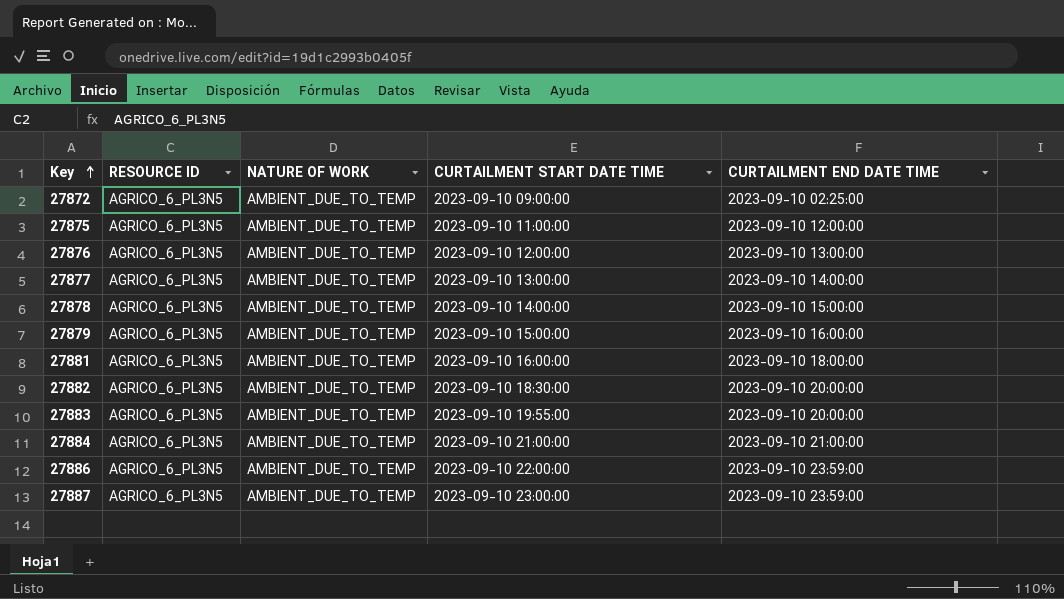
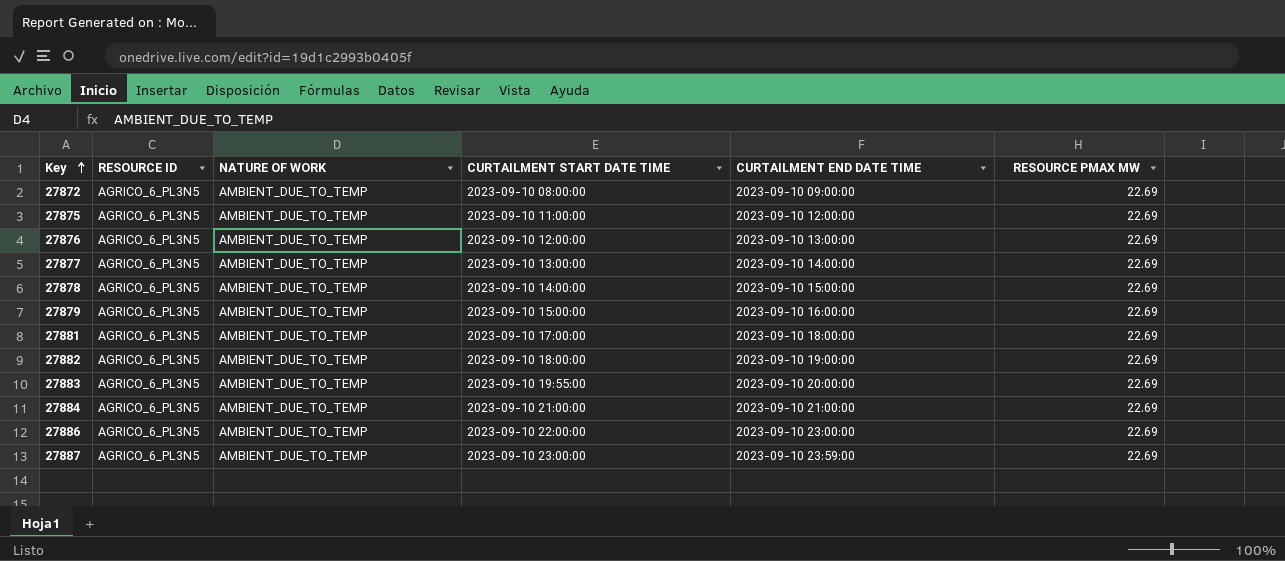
column RESOURCE PMAX MW | position: none -> 6
27872 | CURTAILMENT START DATE TIME: 2023-09-10 09:00:00 -> 2023-09-10 08:00:00
27872 | CURTAILMENT END DATE TIME: 2023-09-10 02:25:00 -> 2023-09-10 09:00:00
27881 | CURTAILMENT START DATE TIME: 2023-09-10 16:00:00 -> 2023-09-10 17:00:00
27882 | CURTAILMENT START DATE TIME: 2023-09-10 18:30:00 -> 2023-09-10 18:00:00
27882 | CURTAILMENT END DATE TIME: 2023-09-10 20:00:00 -> 2023-09-10 19:00:00
27886 | CURTAILMENT END DATE TIME: 2023-09-10 23:59:00 -> 2023-09-10 23:00:00

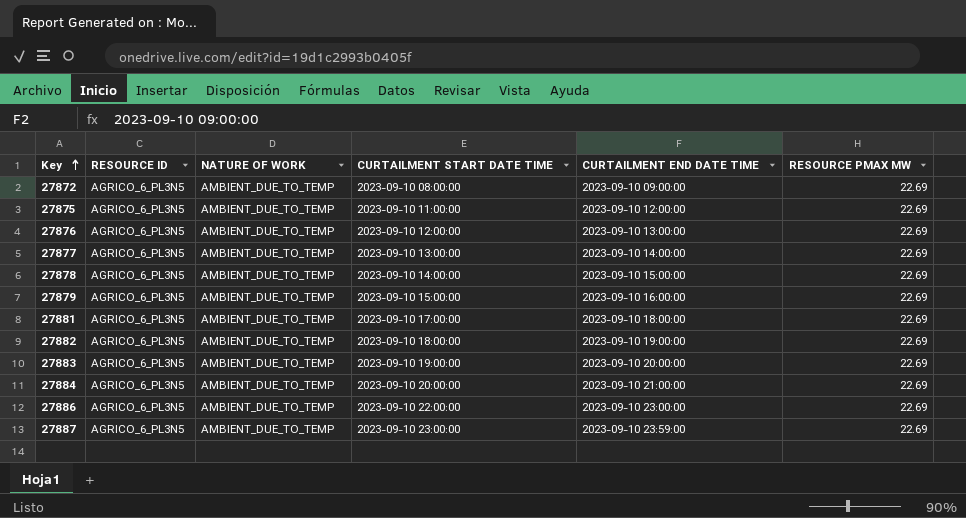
27883 | CURTAILMENT START DATE TIME: 2023-09-10 19:55:00 -> 2023-09-10 19:00:00
27884 | CURTAILMENT START DATE TIME: 2023-09-10 21:00:00 -> 2023-09-10 20:00:00

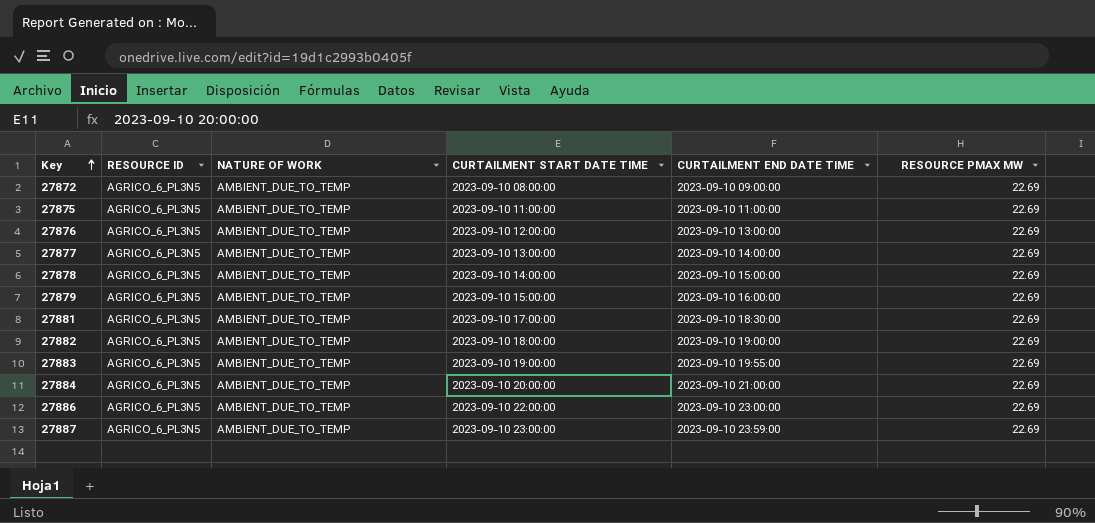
27875 | CURTAILMENT END DATE TIME: 2023-09-10 12:00:00 -> 2023-09-10 11:00:00
27881 | CURTAILMENT END DATE TIME: 2023-09-10 18:00:00 -> 2023-09-10 18:30:00
27883 | CURTAILMENT END DATE TIME: 2023-09-10 20:00:00 -> 2023-09-10 19:55:00

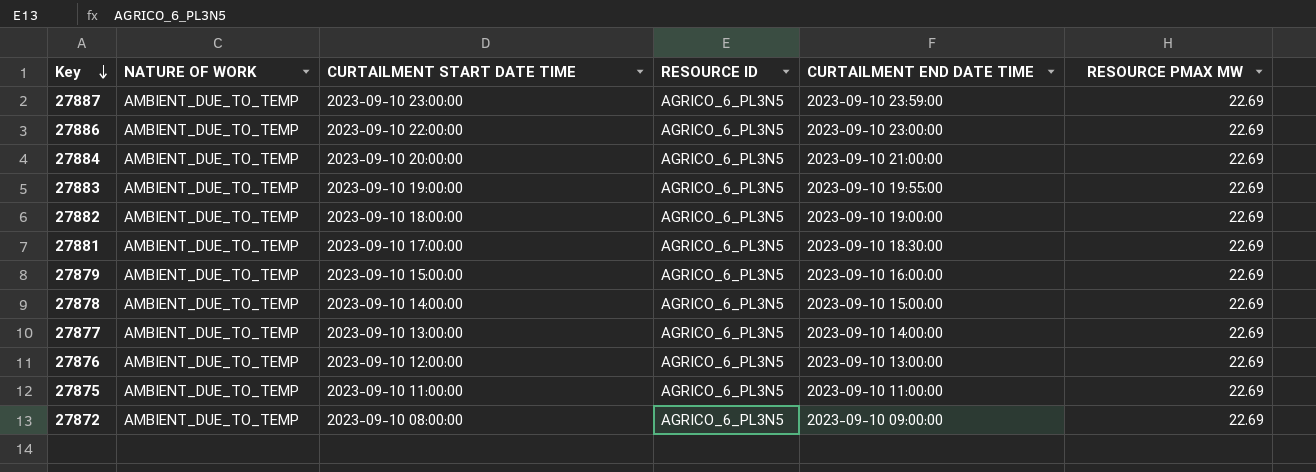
row order: Key ascending -> Key descending
column RESOURCE ID | position: 2 -> 4

